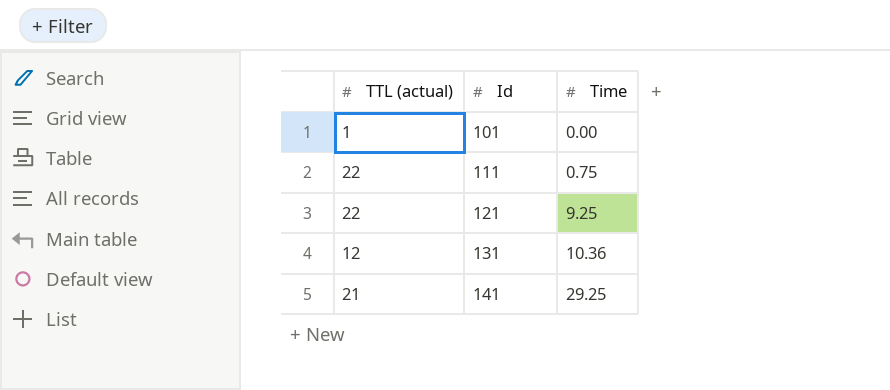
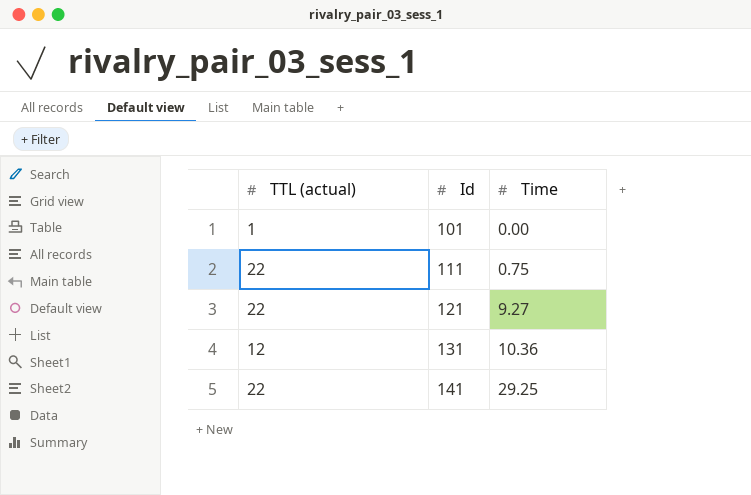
121 | Time: 9.25 -> 9.27
141 | TTL (actual): 21 -> 22

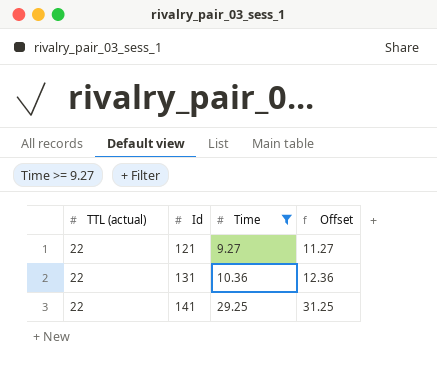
filter: none -> Time >= 9.27
column Offset | formula: none -> [Time] + 2
131 | TTL (actual): 12 -> 22

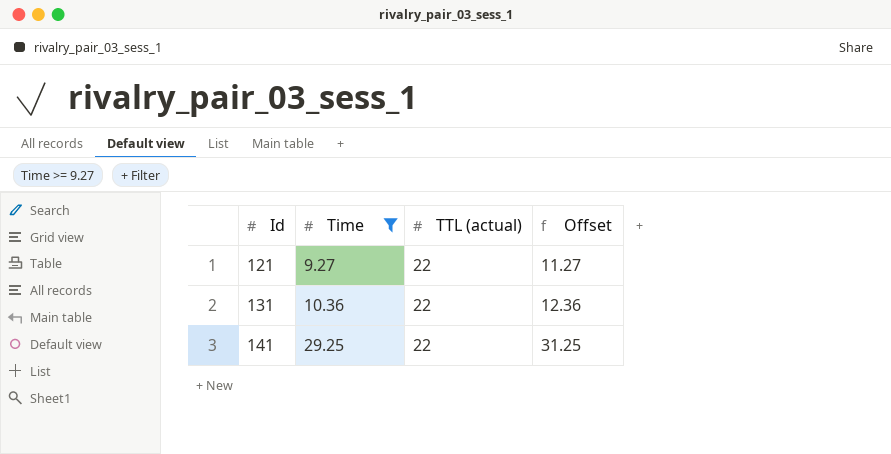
column TTL (actual) | position: 1 -> 3

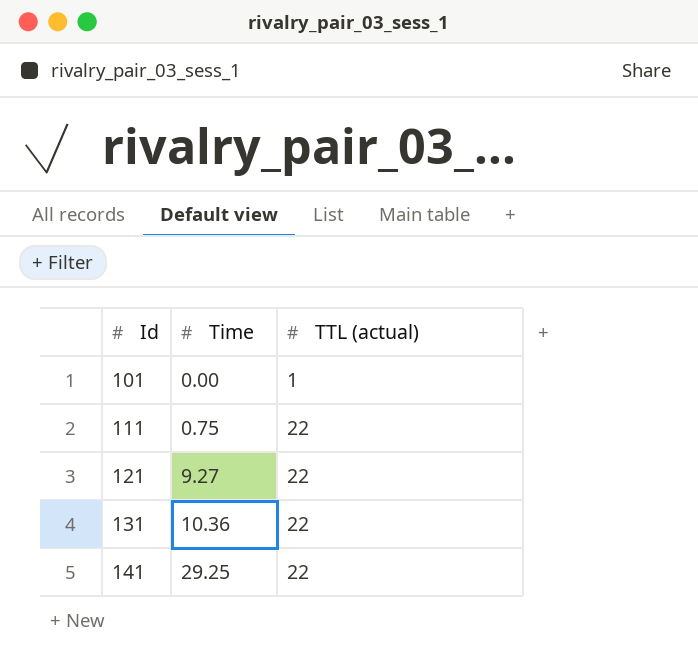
filter: Time >= 9.27 -> none
column Offset | formula: [Time] + 2 -> none

